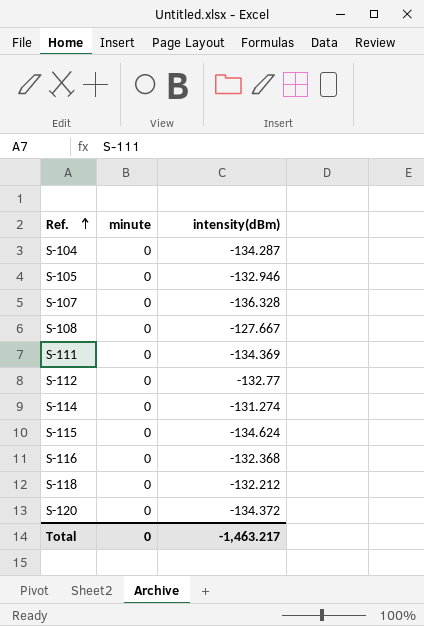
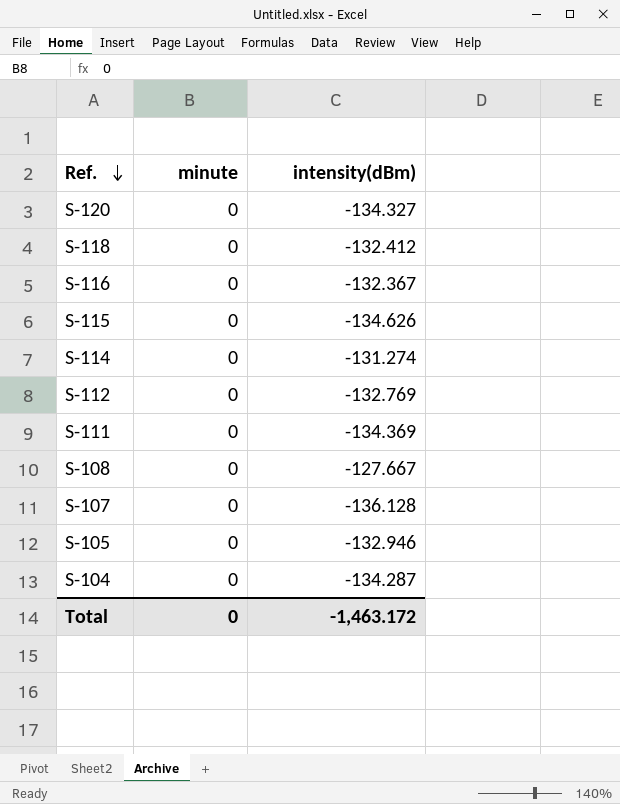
row order: Ref. ascending -> Ref. descending
S-120 | intensity(dBm): -134.372 -> -134.327
S-118 | intensity(dBm): -132.212 -> -132.412
S-116 | intensity(dBm): -132.368 -> -132.367
S-115 | intensity(dBm): -134.624 -> -134.626
S-112 | intensity(dBm): -132.77 -> -132.769
S-107 | intensity(dBm): -136.328 -> -136.128
Total | intensity(dBm): -1,463.217 -> -1,463.172

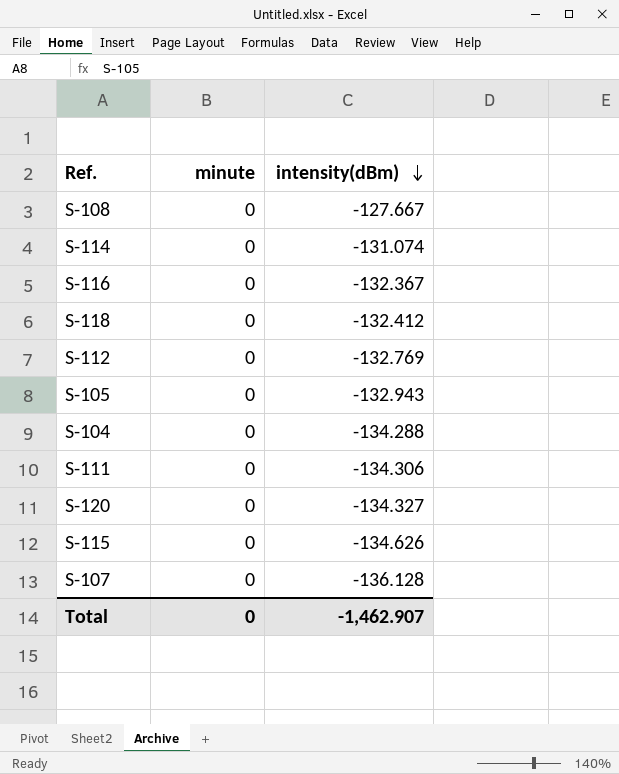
row order: Ref. descending -> intensity(dBm) descending
S-114 | intensity(dBm): -131.274 -> -131.074
S-105 | intensity(dBm): -132.946 -> -132.943
S-104 | intensity(dBm): -134.287 -> -134.288
S-111 | intensity(dBm): -134.369 -> -134.306
Total | intensity(dBm): -1,463.172 -> -1,462.907

